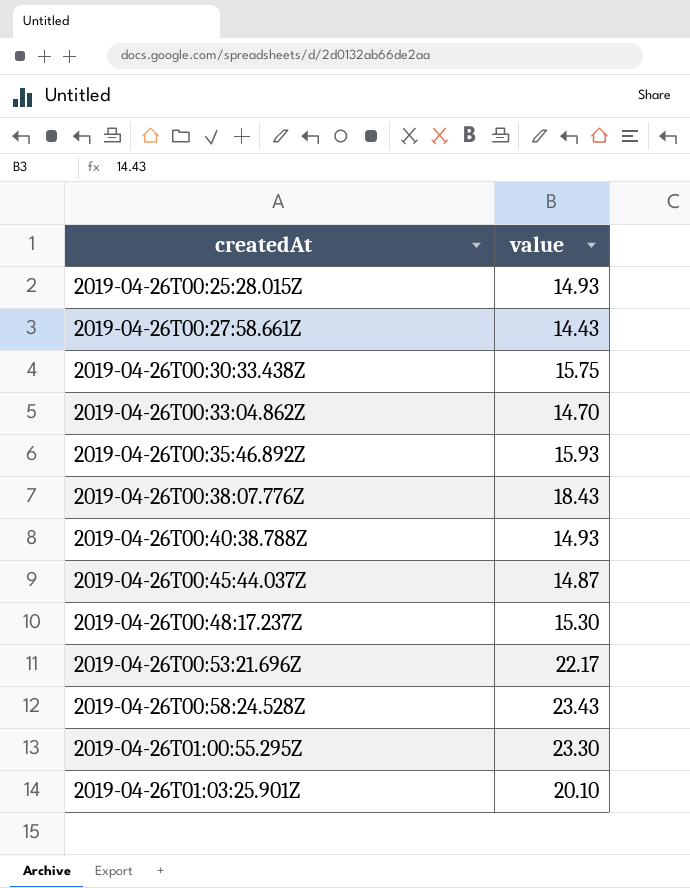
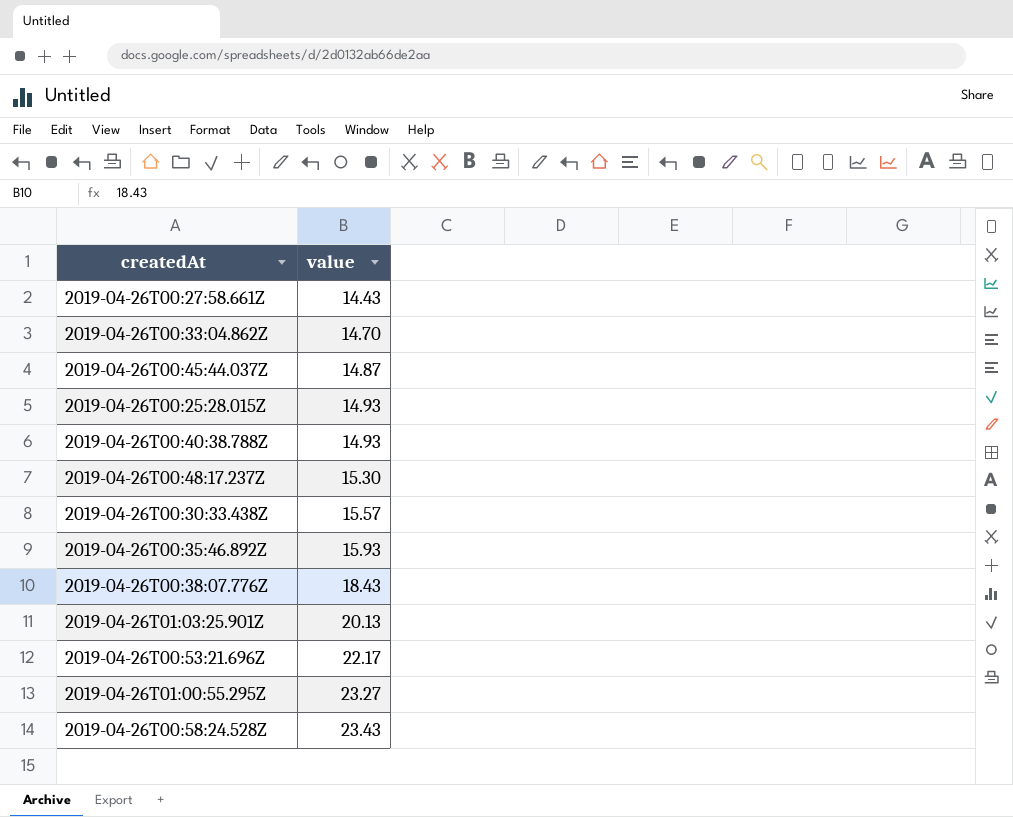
row order: createdAt ascending -> value ascending
2019-04-26T00:30:33.438Z | value: 15.75 -> 15.57
2019-04-26T01:03:25.901Z | value: 20.10 -> 20.13
2019-04-26T01:00:55.295Z | value: 23.30 -> 23.27

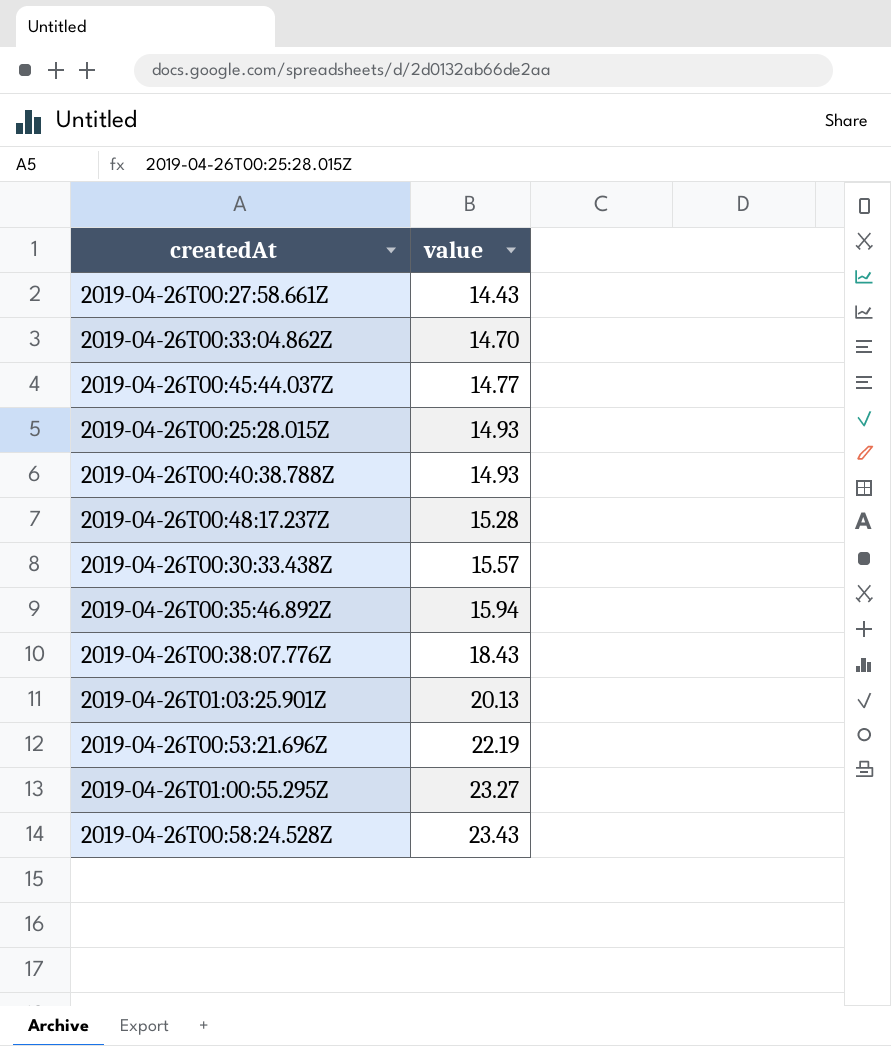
2019-04-26T00:45:44.037Z | value: 14.87 -> 14.77
2019-04-26T00:48:17.237Z | value: 15.30 -> 15.28
2019-04-26T00:35:46.892Z | value: 15.93 -> 15.94
2019-04-26T00:53:21.696Z | value: 22.17 -> 22.19

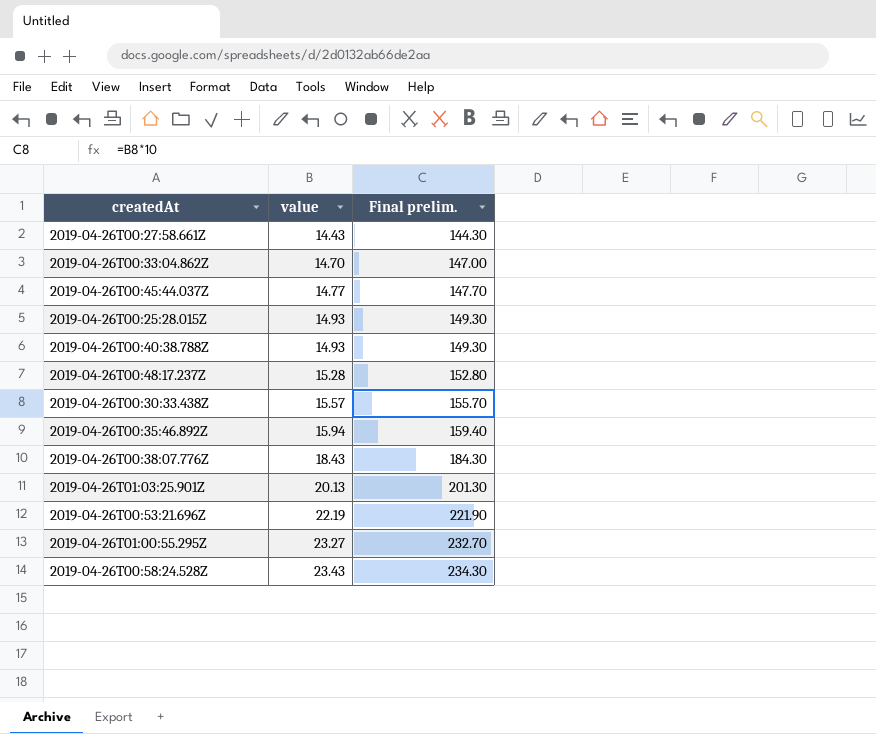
column Final prelim. | formula: none -> [value] * 10

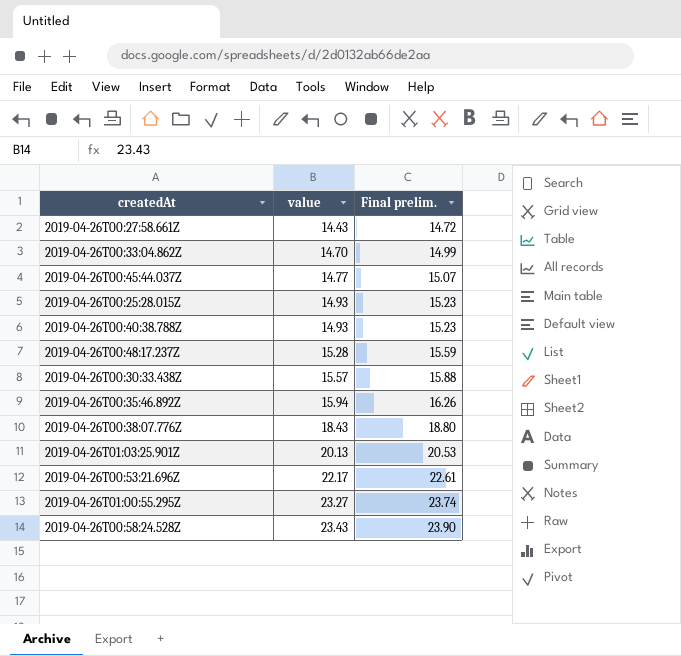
column Final prelim. | formula: [value] * 10 -> [value] * 1.02
2019-04-26T00:53:21.696Z | value: 22.19 -> 22.17

